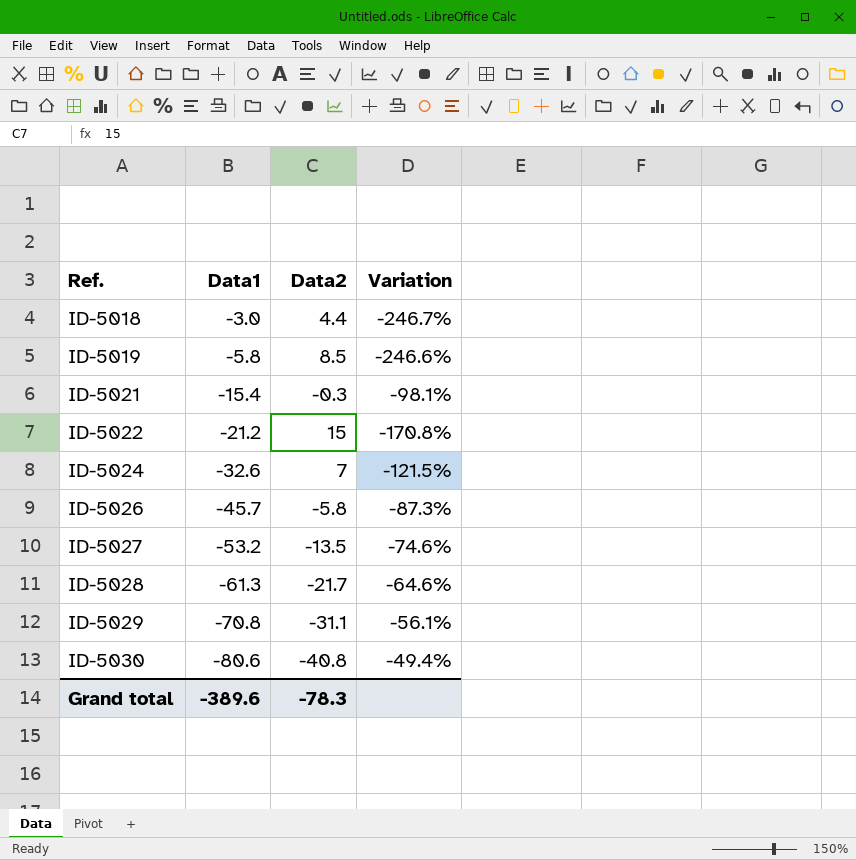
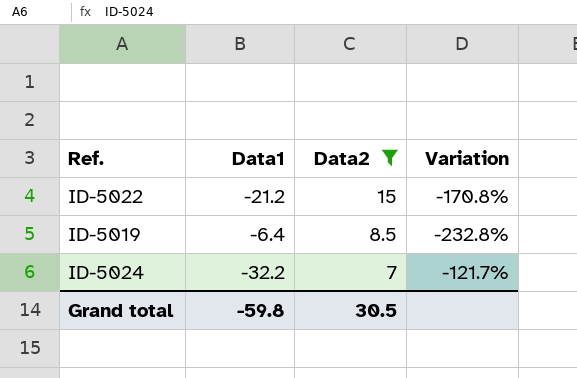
filter: none -> Data2 >= 7
row order: Ref. ascending -> Data2 descending
ID-5019 | Data1: -5.8 -> -6.4
ID-5019 | Variation: -246.6% -> -232.8%
ID-5024 | Data1: -32.6 -> -32.2
ID-5024 | Variation: -121.5% -> -121.7%
Grand total | Data1: -389.6 -> -59.8
Grand total | Data2: -78.3 -> 30.5

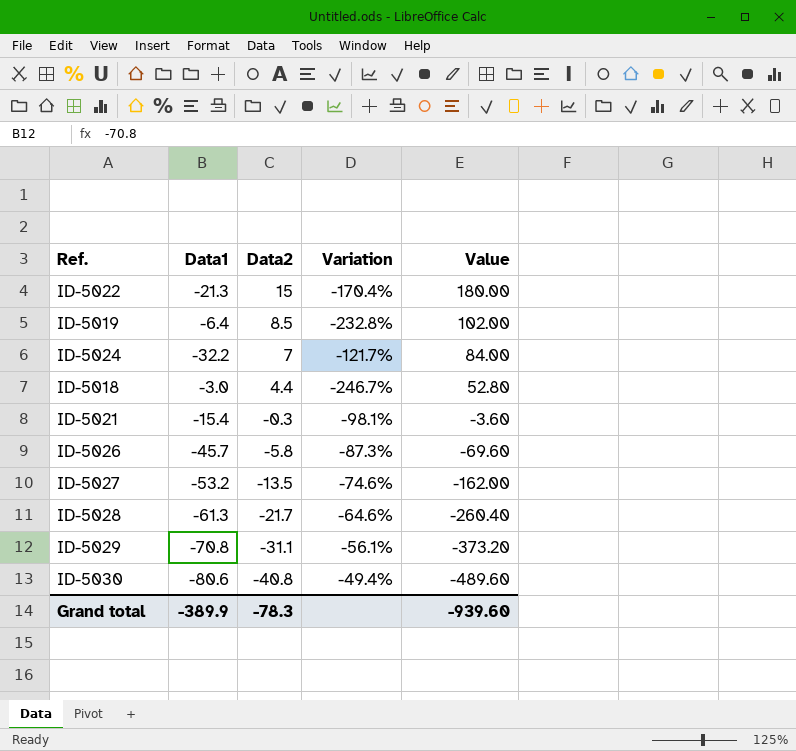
filter: Data2 >= 7 -> none
column Value | formula: none -> [Data2] * 12
ID-5022 | Data1: -21.2 -> -21.3
ID-5022 | Variation: -170.8% -> -170.4%
Grand total | Data1: -59.8 -> -389.9
Grand total | Data2: 30.5 -> -78.3

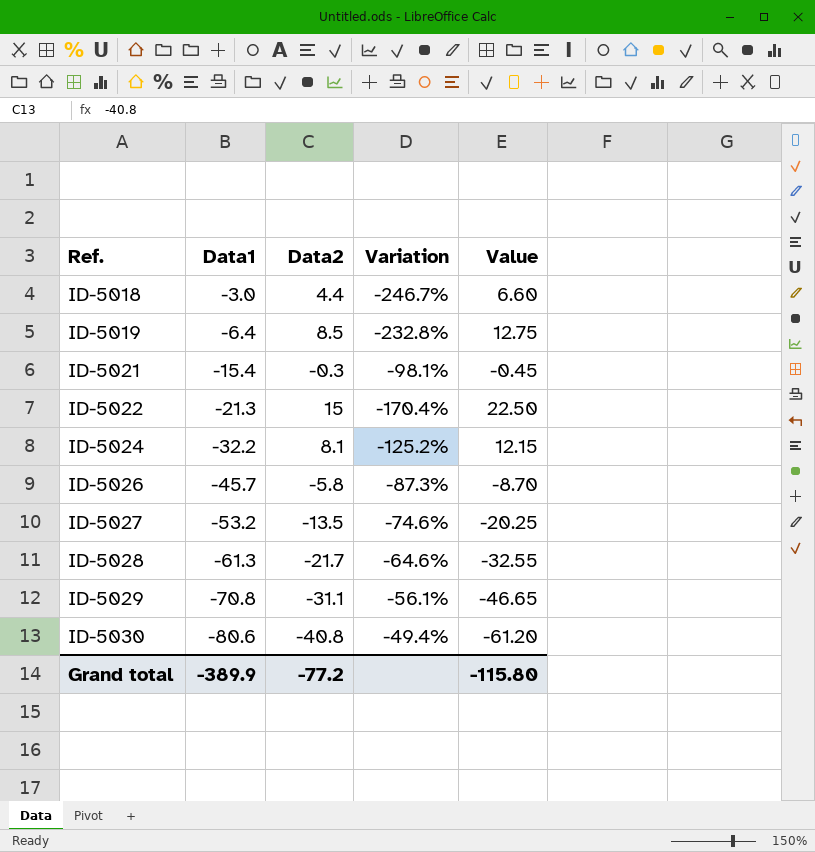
row order: Data2 descending -> Ref. ascending
column Value | formula: [Data2] * 12 -> [Data2] * 1.5
ID-5024 | Data2: 7 -> 8.1
ID-5024 | Variation: -121.7% -> -125.2%
Grand total | Data2: -78.3 -> -77.2
Grand total | Value: -939.60 -> -115.80

